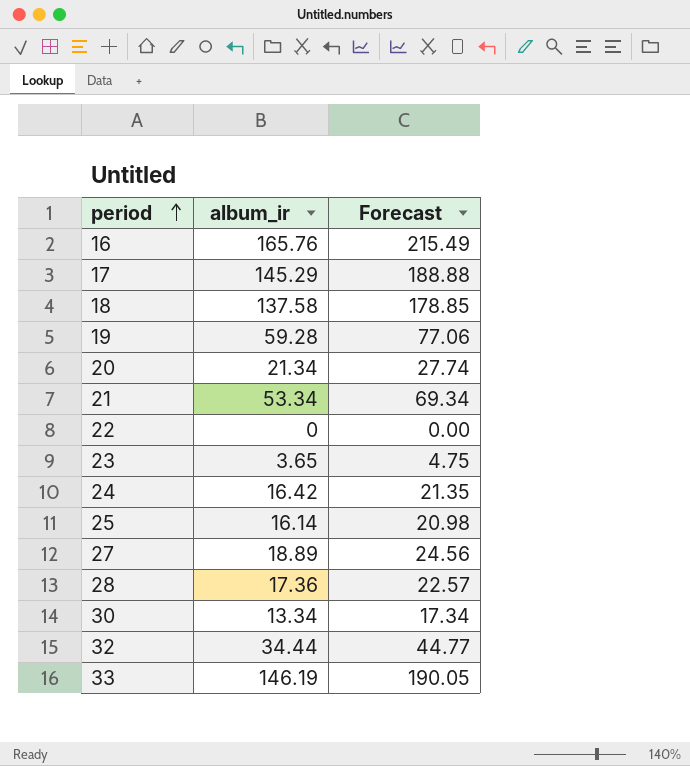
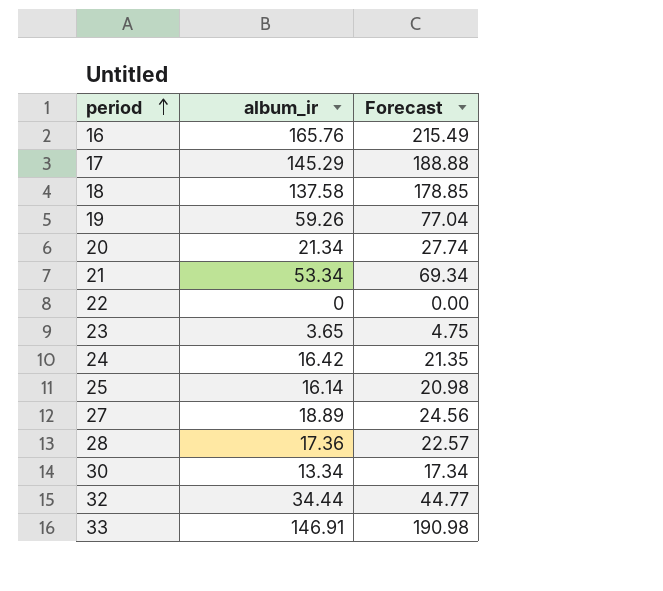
19 | album_ir: 59.28 -> 59.26
19 | Forecast: 77.06 -> 77.04
33 | album_ir: 146.19 -> 146.91
33 | Forecast: 190.05 -> 190.98

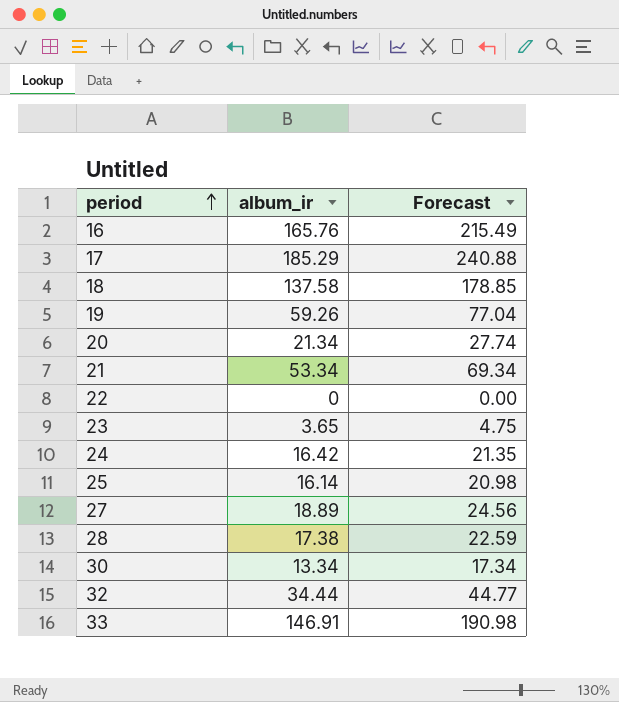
17 | album_ir: 145.29 -> 185.29
17 | Forecast: 188.88 -> 240.88
28 | album_ir: 17.36 -> 17.38
28 | Forecast: 22.57 -> 22.59

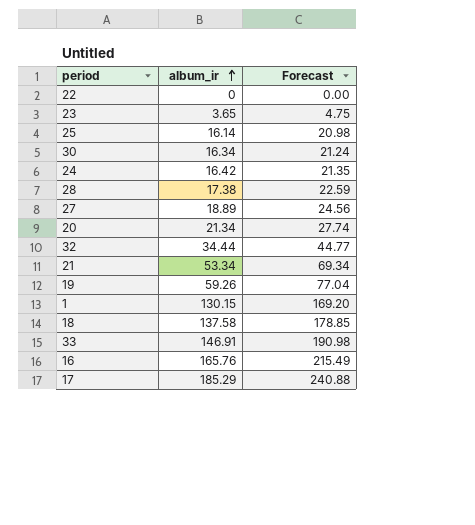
row order: period ascending -> album_ir ascending
30 | album_ir: 13.34 -> 16.34
30 | Forecast: 17.34 -> 21.24
row 1: none -> 130.15 | 169.20

